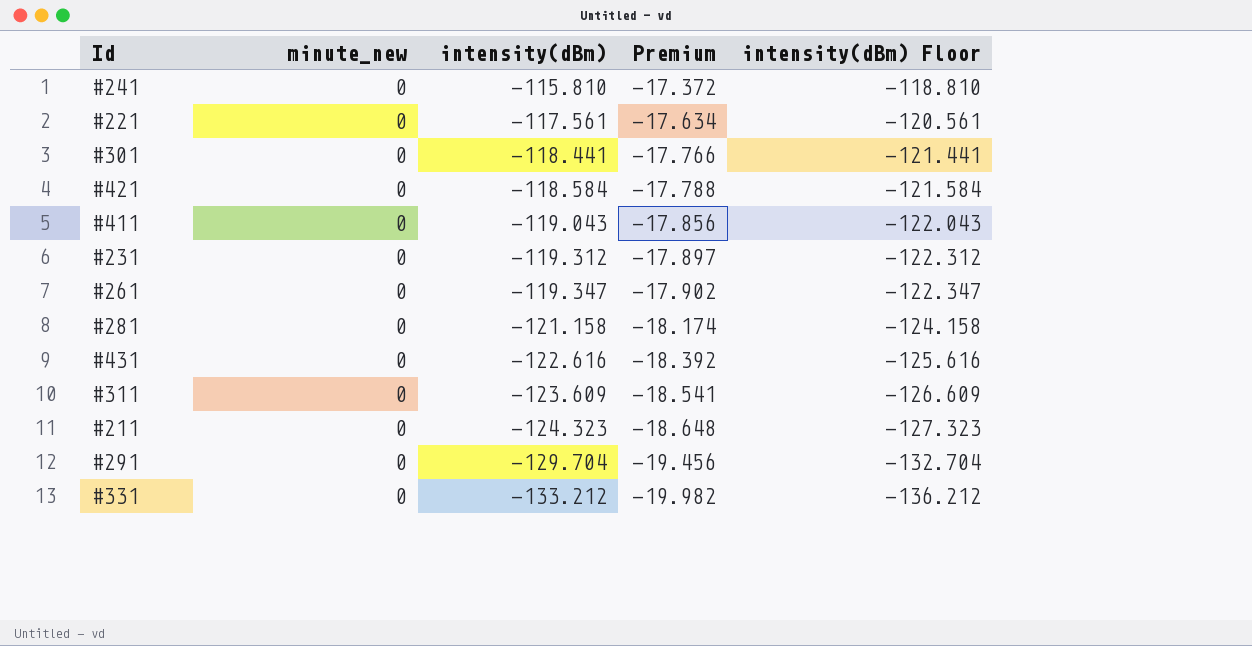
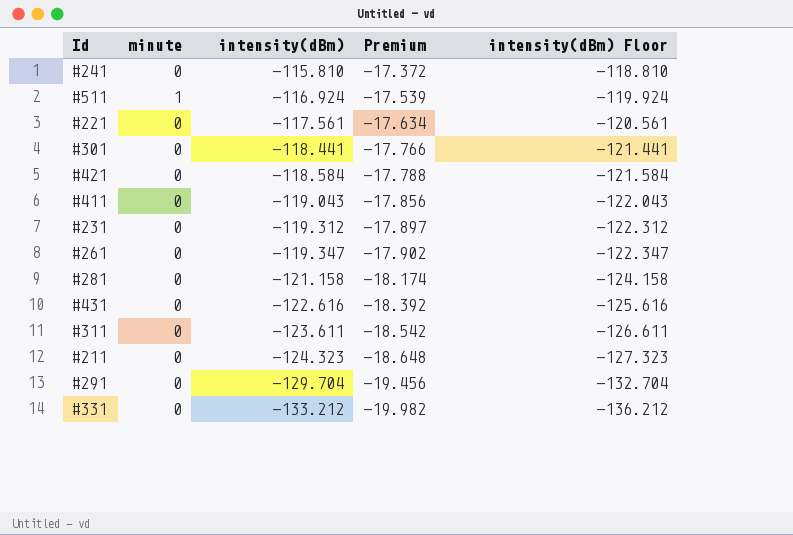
column name: minute_new -> minute
row #511: none -> 1 | -116.924 | -17.539 | -119.924
#311 | intensity(dBm): -123.609 -> -123.611
#311 | Premium: -18.541 -> -18.542
#311 | intensity(dBm) Floor: -126.609 -> -126.611

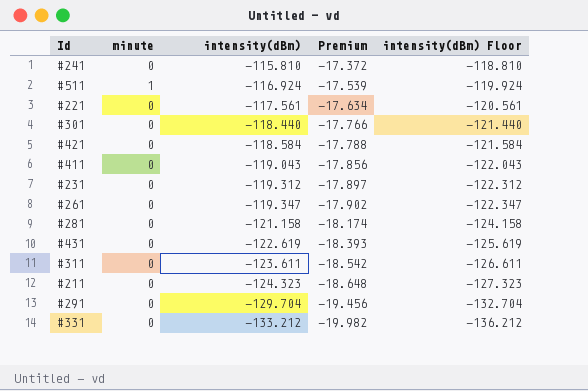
#301 | intensity(dBm): -118.441 -> -118.440
#301 | intensity(dBm) Floor: -121.441 -> -121.440
#431 | intensity(dBm): -122.616 -> -122.619
#431 | Premium: -18.392 -> -18.393
#431 | intensity(dBm) Floor: -125.616 -> -125.619

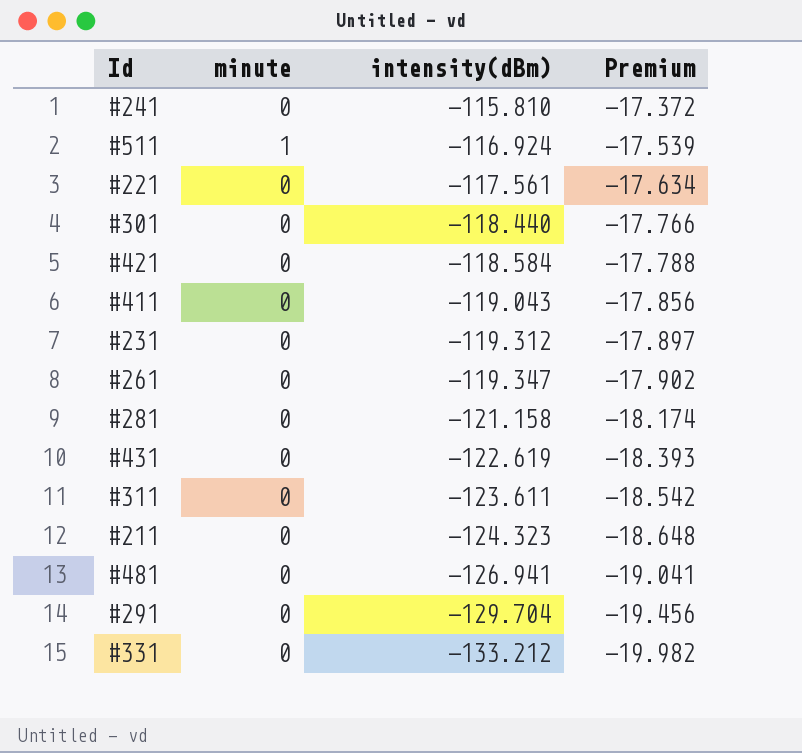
column intensity(dBm) Floor | formula: [intensity(dBm)] - 3 -> none
row #481: none -> 0 | -126.941 | -19.041

